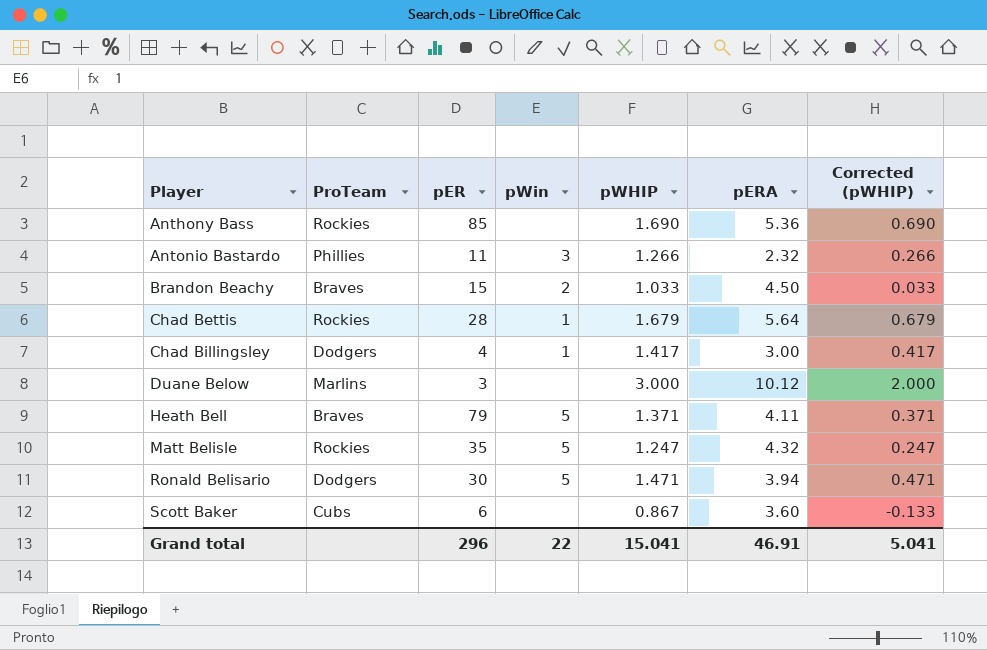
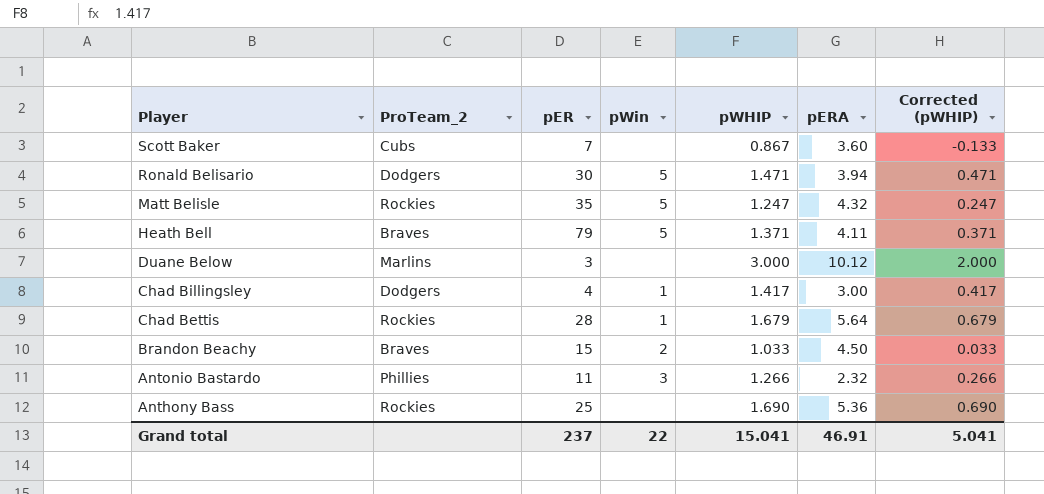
row order: Player ascending -> Player descending
column name: ProTeam -> ProTeam_2
Scott Baker | pER: 6 -> 7
Anthony Bass | pER: 85 -> 25
Grand total | pER: 296 -> 237

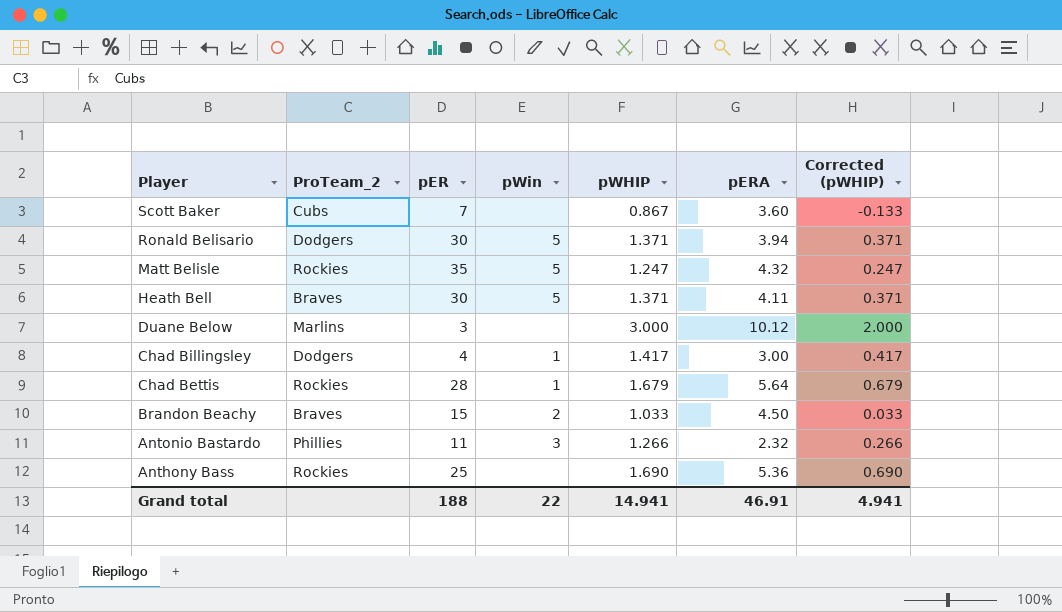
Ronald Belisario | pWHIP: 1.471 -> 1.371
Ronald Belisario | Corrected (pWHIP): 0.471 -> 0.371
Heath Bell | pER: 79 -> 30
Grand total | pER: 237 -> 188
Grand total | pWHIP: 15.041 -> 14.941
Grand total | Corrected (pWHIP): 5.041 -> 4.941

